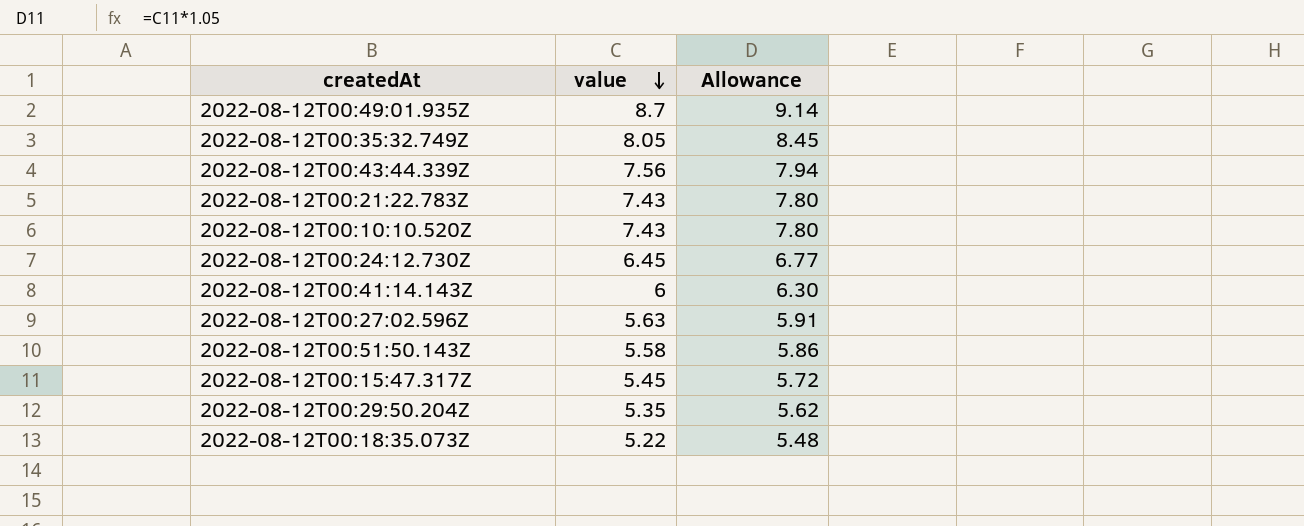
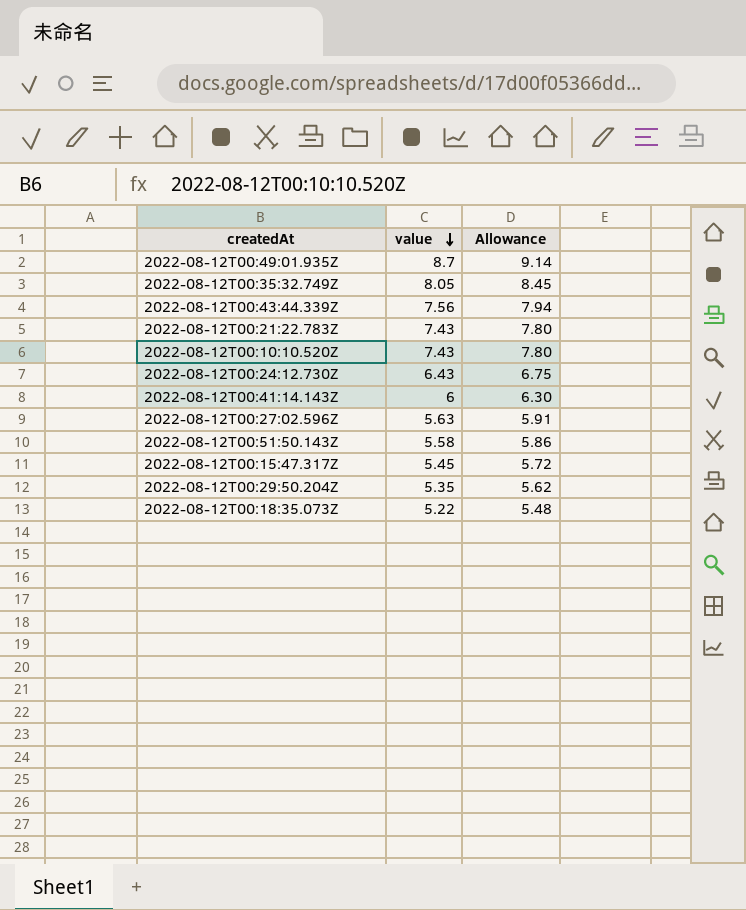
2022-08-12T00:24:12.730Z | value: 6.45 -> 6.43
2022-08-12T00:24:12.730Z | Allowance: 6.77 -> 6.75

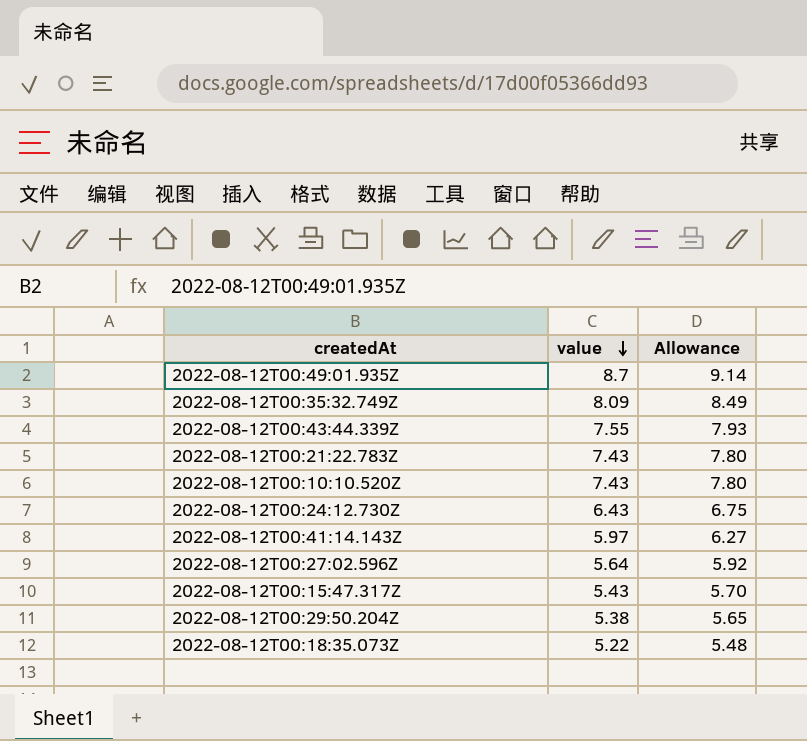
row 2022-08-12T00:51:50.143Z: 5.58 | 5.86 -> none
2022-08-12T00:35:32.749Z | value: 8.05 -> 8.09
2022-08-12T00:35:32.749Z | Allowance: 8.45 -> 8.49
2022-08-12T00:43:44.339Z | value: 7.56 -> 7.55
2022-08-12T00:43:44.339Z | Allowance: 7.94 -> 7.93
2022-08-12T00:41:14.143Z | value: 6 -> 5.97
2022-08-12T00:41:14.143Z | Allowance: 6.30 -> 6.27
2022-08-12T00:27:02.596Z | value: 5.63 -> 5.64
2022-08-12T00:27:02.596Z | Allowance: 5.91 -> 5.92
2022-08-12T00:15:47.317Z | value: 5.45 -> 5.43
2022-08-12T00:15:47.317Z | Allowance: 5.72 -> 5.70
2022-08-12T00:29:50.204Z | value: 5.35 -> 5.38
2022-08-12T00:29:50.204Z | Allowance: 5.62 -> 5.65

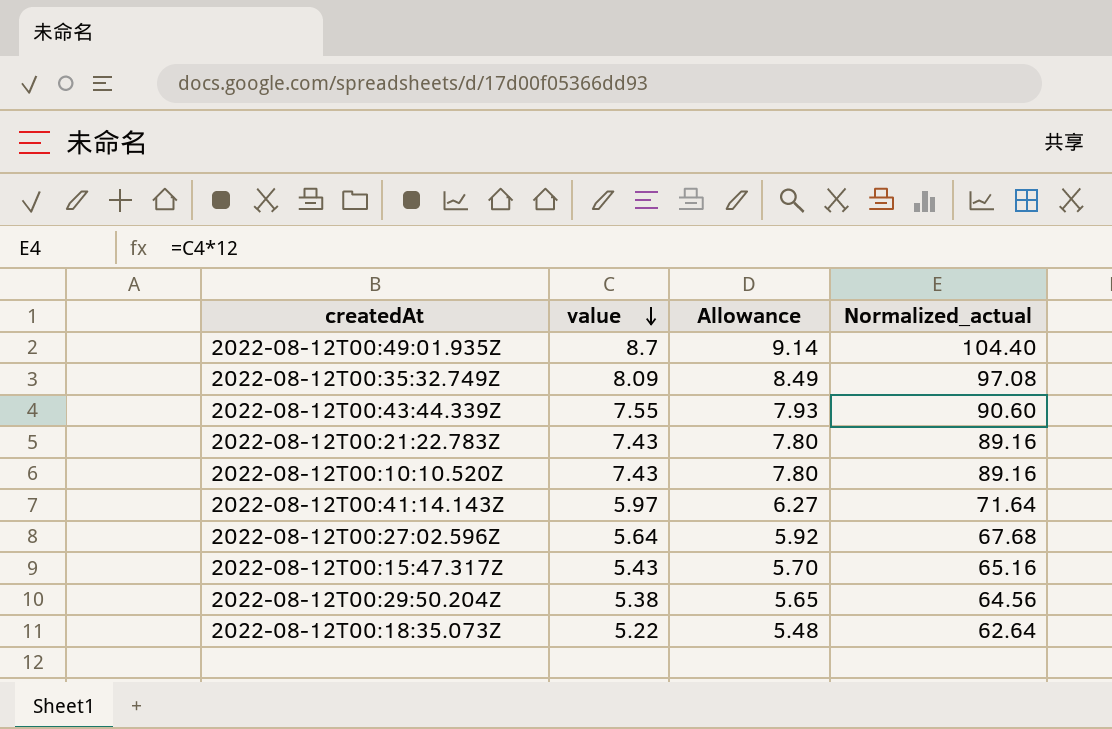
column Normalized_actual | formula: none -> [value] * 12
row 2022-08-12T00:24:12.730Z: 6.43 | 6.75 -> none

